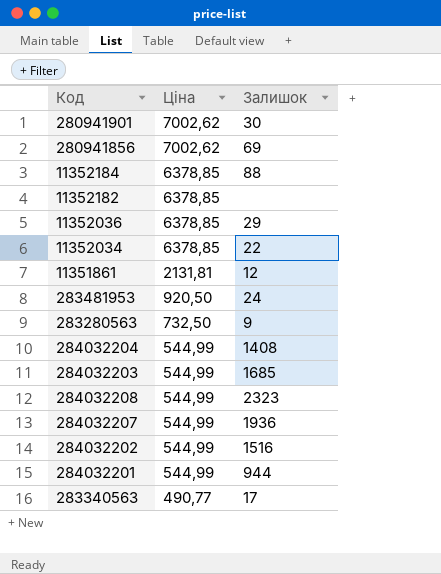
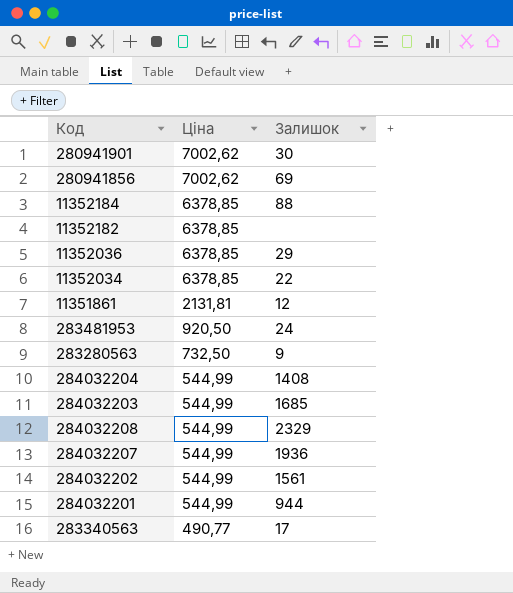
284032208 | Залишок: 2323 -> 2329
284032202 | Залишок: 1516 -> 1561

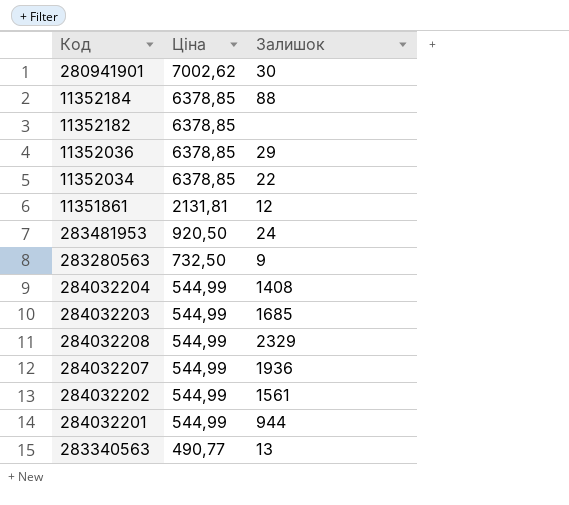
row 280941856: 7002,62 | 69 -> none
283340563 | Залишок: 17 -> 13

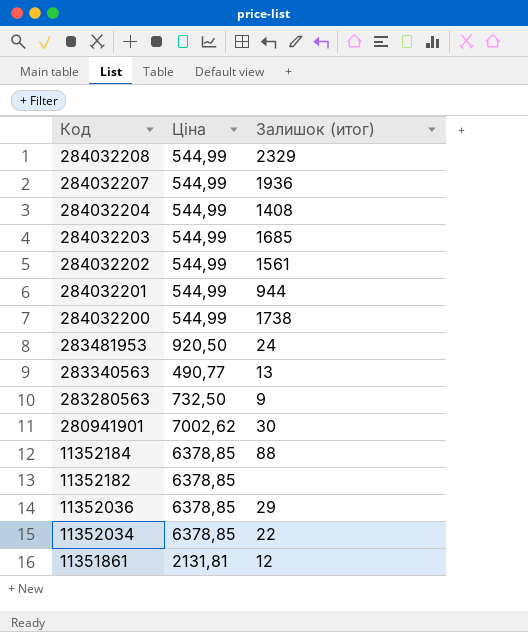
row order: Ціна descending -> Код descending
column name: Залишок -> Залишок (итог)
row 284032200: none -> 544,99 | 1738

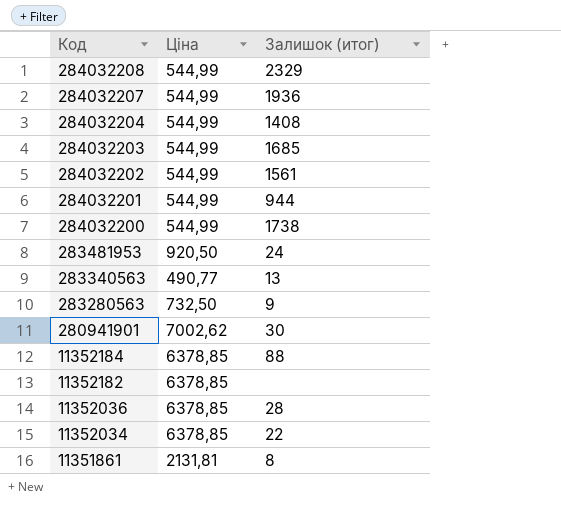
11352036 | Залишок (итог): 29 -> 28
11351861 | Залишок (итог): 12 -> 8

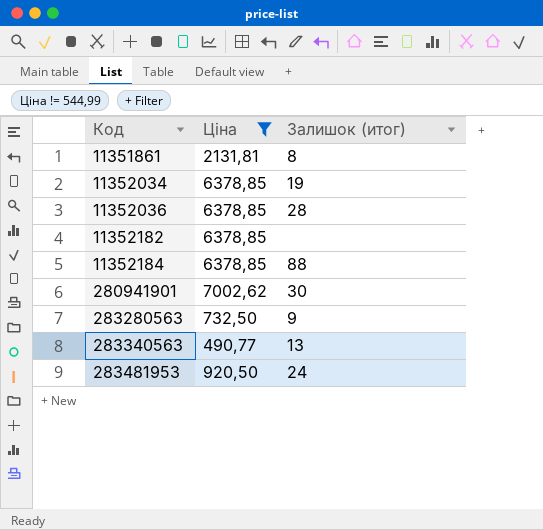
filter: none -> Ціна != 544,99
row order: Код descending -> Код ascending
11352034 | Залишок (итог): 22 -> 19

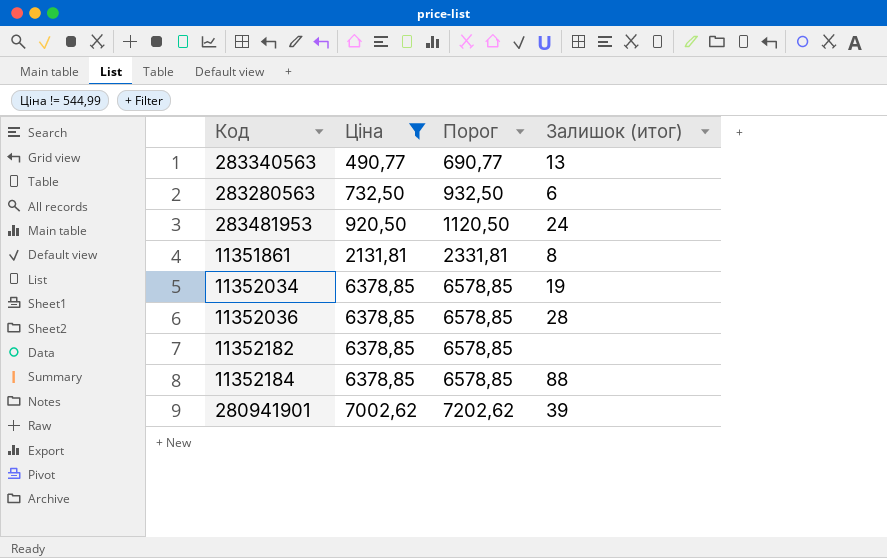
row order: Код ascending -> Ціна ascending
column Порог | formula: none -> [Ціна] + 200
283280563 | Залишок (итог): 9 -> 6
280941901 | Залишок (итог): 30 -> 39

